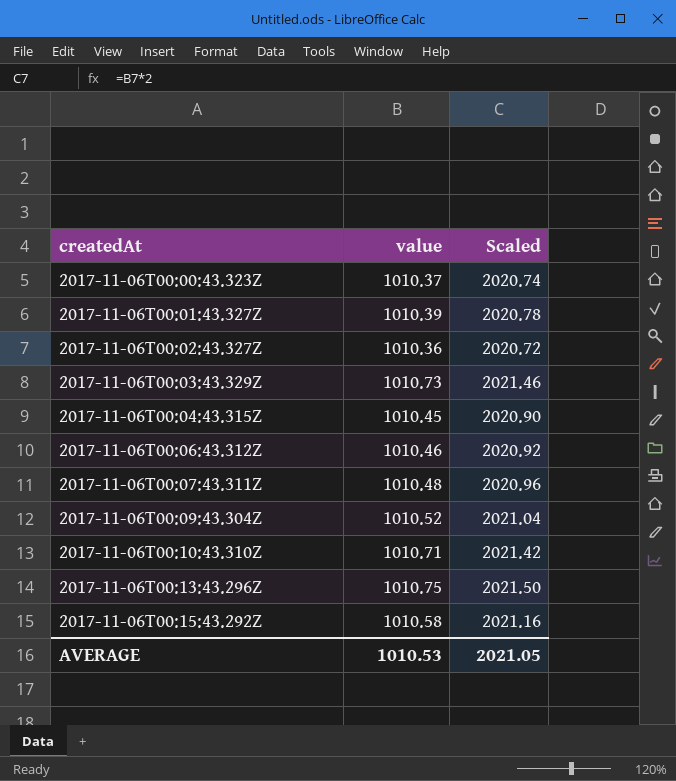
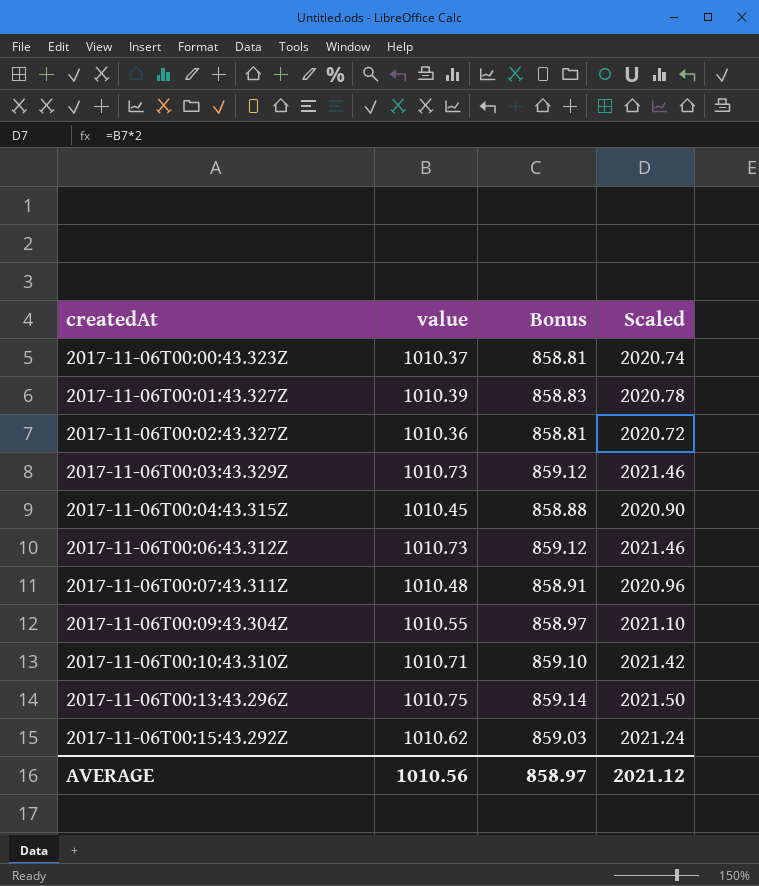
column Bonus | formula: none -> [value] * 0.85
2017-11-06T00:06:43.312Z | value: 1010.46 -> 1010.73
2017-11-06T00:06:43.312Z | Scaled: 2020.92 -> 2021.46
2017-11-06T00:09:43.304Z | value: 1010.52 -> 1010.55
2017-11-06T00:09:43.304Z | Scaled: 2021.04 -> 2021.10
2017-11-06T00:15:43.292Z | value: 1010.58 -> 1010.62
2017-11-06T00:15:43.292Z | Scaled: 2021.16 -> 2021.24
AVERAGE | value: 1010.53 -> 1010.56
AVERAGE | Scaled: 2021.05 -> 2021.12

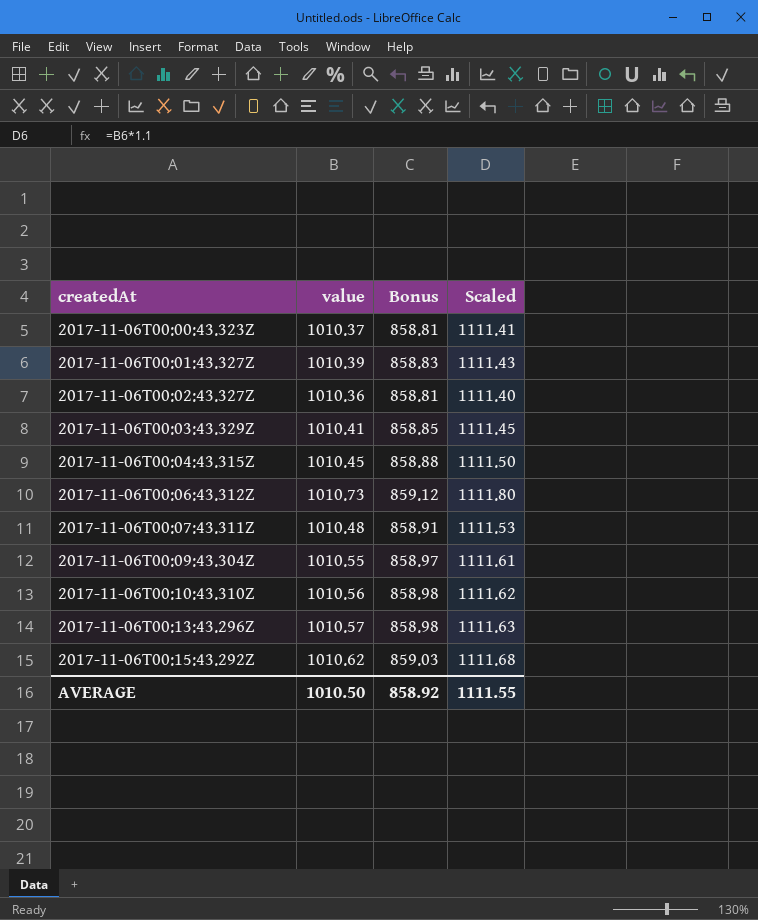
column Scaled | formula: [value] * 2 -> [value] * 1.1
2017-11-06T00:03:43.329Z | value: 1010.73 -> 1010.41
2017-11-06T00:03:43.329Z | Bonus: 859.12 -> 858.85
2017-11-06T00:10:43.310Z | value: 1010.71 -> 1010.56
2017-11-06T00:10:43.310Z | Bonus: 859.10 -> 858.98
2017-11-06T00:13:43.296Z | value: 1010.75 -> 1010.57
2017-11-06T00:13:43.296Z | Bonus: 859.14 -> 858.98
AVERAGE | value: 1010.56 -> 1010.50
AVERAGE | Bonus: 858.97 -> 858.92
AVERAGE | Scaled: 2021.12 -> 1111.55

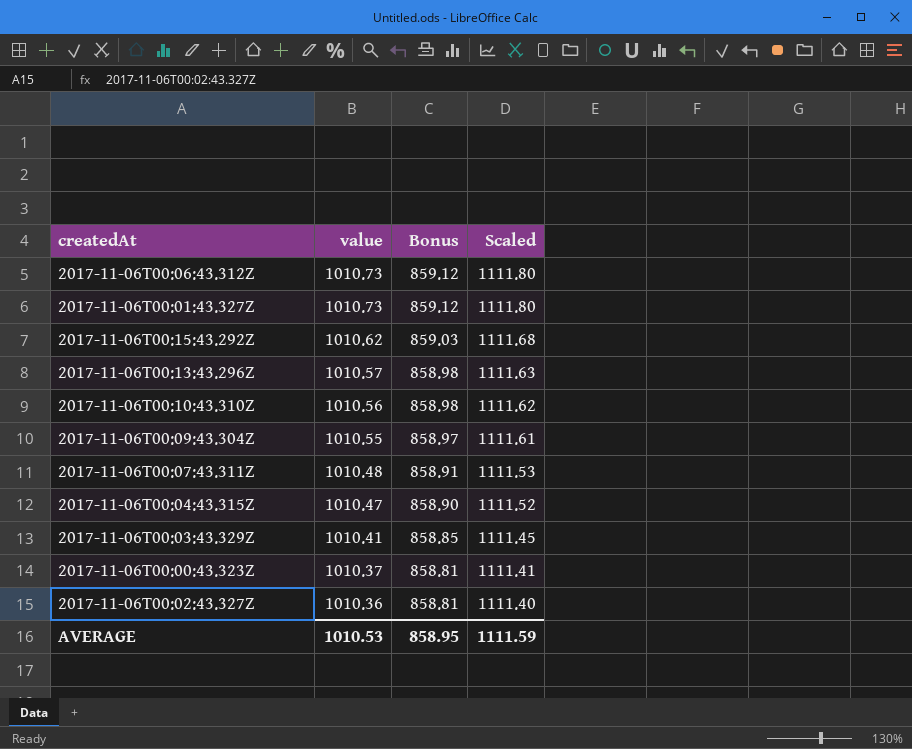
row order: createdAt ascending -> value descending
2017-11-06T00:01:43.327Z | value: 1010.39 -> 1010.73
2017-11-06T00:01:43.327Z | Bonus: 858.83 -> 859.12
2017-11-06T00:01:43.327Z | Scaled: 1111.43 -> 1111.80
2017-11-06T00:04:43.315Z | value: 1010.45 -> 1010.47
2017-11-06T00:04:43.315Z | Bonus: 858.88 -> 858.90
2017-11-06T00:04:43.315Z | Scaled: 1111.50 -> 1111.52
AVERAGE | value: 1010.50 -> 1010.53
AVERAGE | Bonus: 858.92 -> 858.95
AVERAGE | Scaled: 1111.55 -> 1111.59

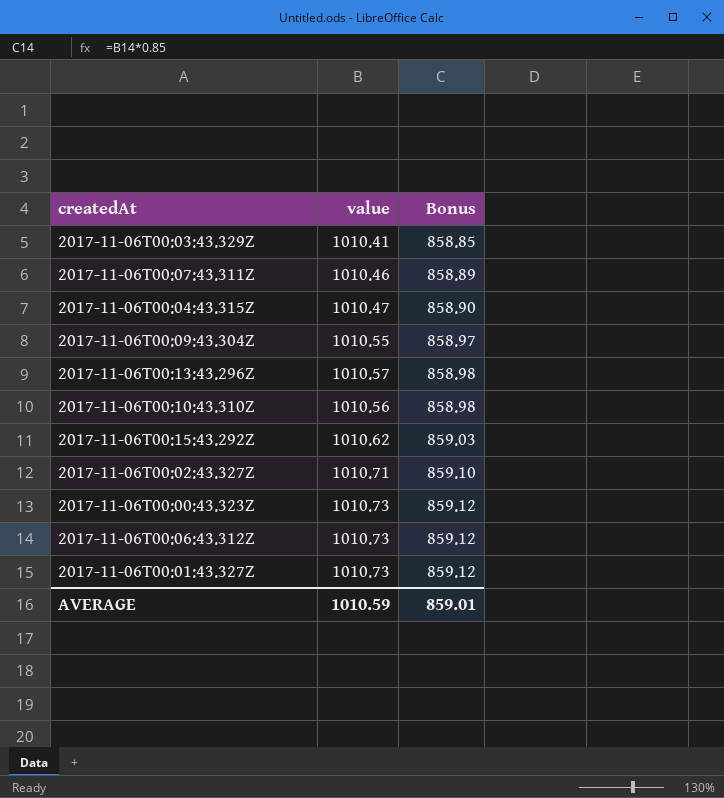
row order: value descending -> Bonus ascending
column Scaled | formula: [value] * 1.1 -> none
2017-11-06T00:07:43.311Z | value: 1010.48 -> 1010.46
2017-11-06T00:07:43.311Z | Bonus: 858.91 -> 858.89
2017-11-06T00:02:43.327Z | value: 1010.36 -> 1010.71
2017-11-06T00:02:43.327Z | Bonus: 858.81 -> 859.10
2017-11-06T00:00:43.323Z | value: 1010.37 -> 1010.73
2017-11-06T00:00:43.323Z | Bonus: 858.81 -> 859.12
AVERAGE | value: 1010.53 -> 1010.59
AVERAGE | Bonus: 858.95 -> 859.01

